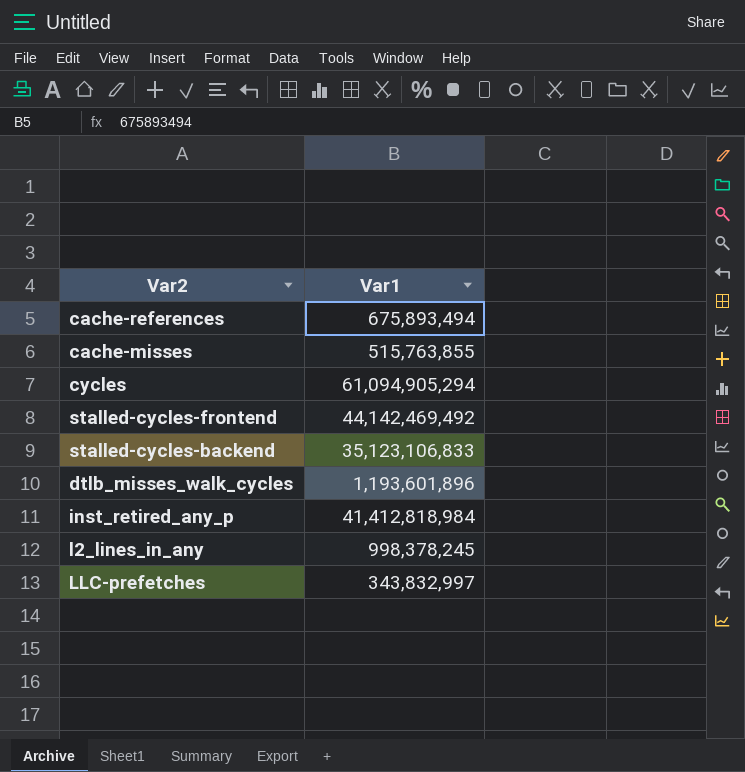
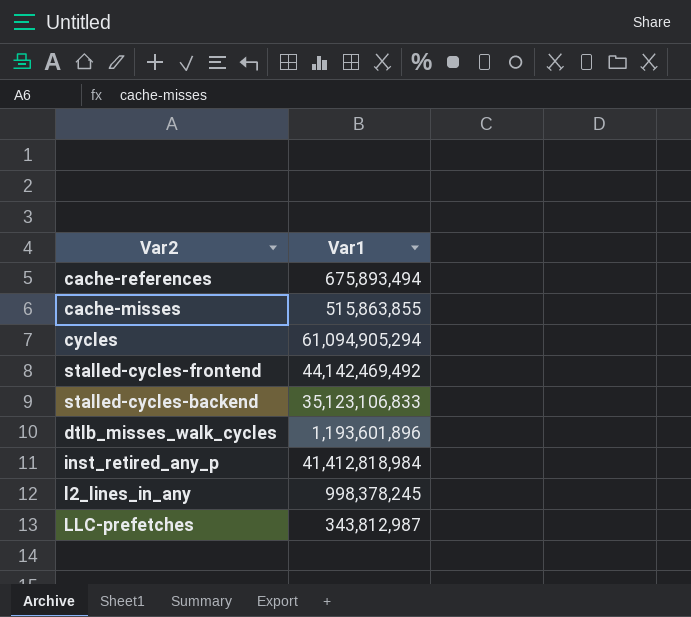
cache-misses | Var1: 515,763,855 -> 515,863,855
LLC-prefetches | Var1: 343,832,997 -> 343,812,987

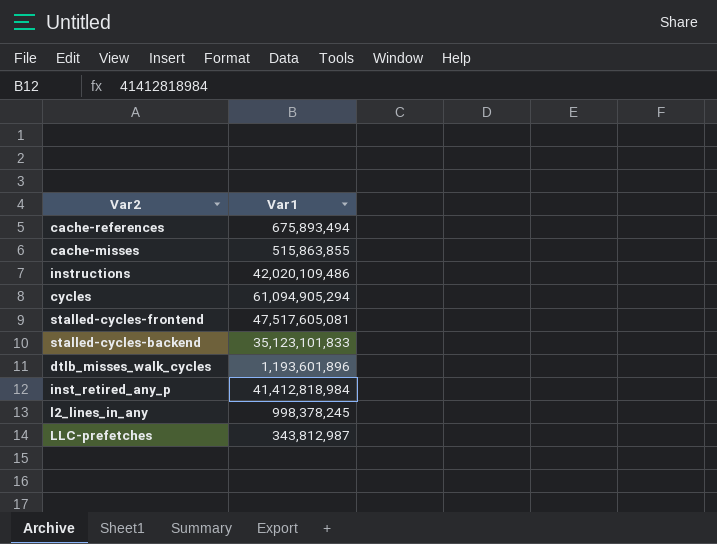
row instructions: none -> 42,020,109,486
stalled-cycles-frontend | Var1: 44,142,469,492 -> 47,517,605,081
stalled-cycles-backend | Var1: 35,123,106,833 -> 35,123,101,833

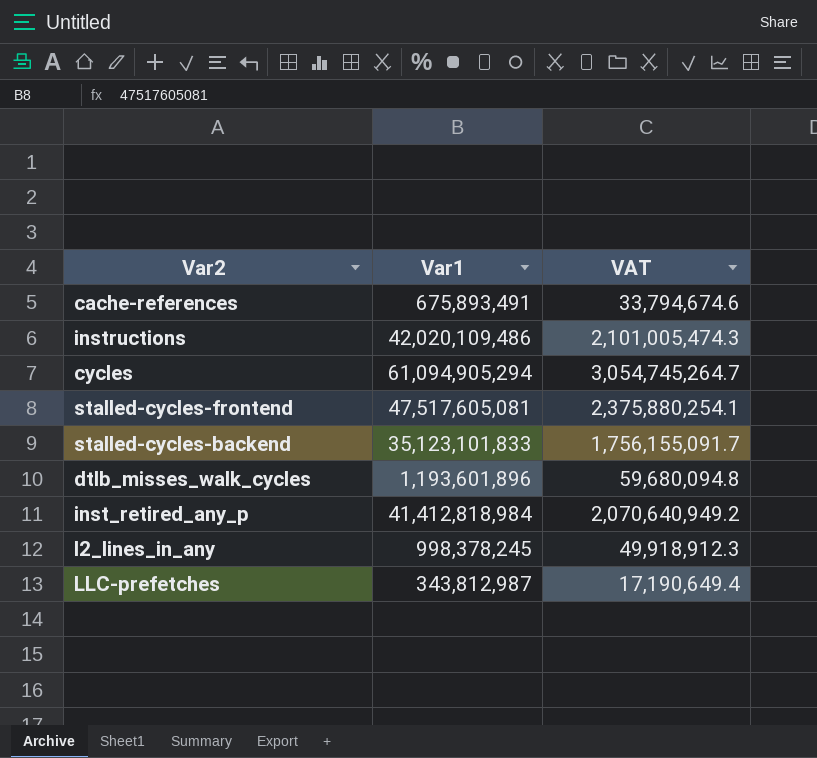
column VAT | formula: none -> [Var1] * 0.05
row cache-misses: 515,863,855 -> none
cache-references | Var1: 675,893,494 -> 675,893,491

